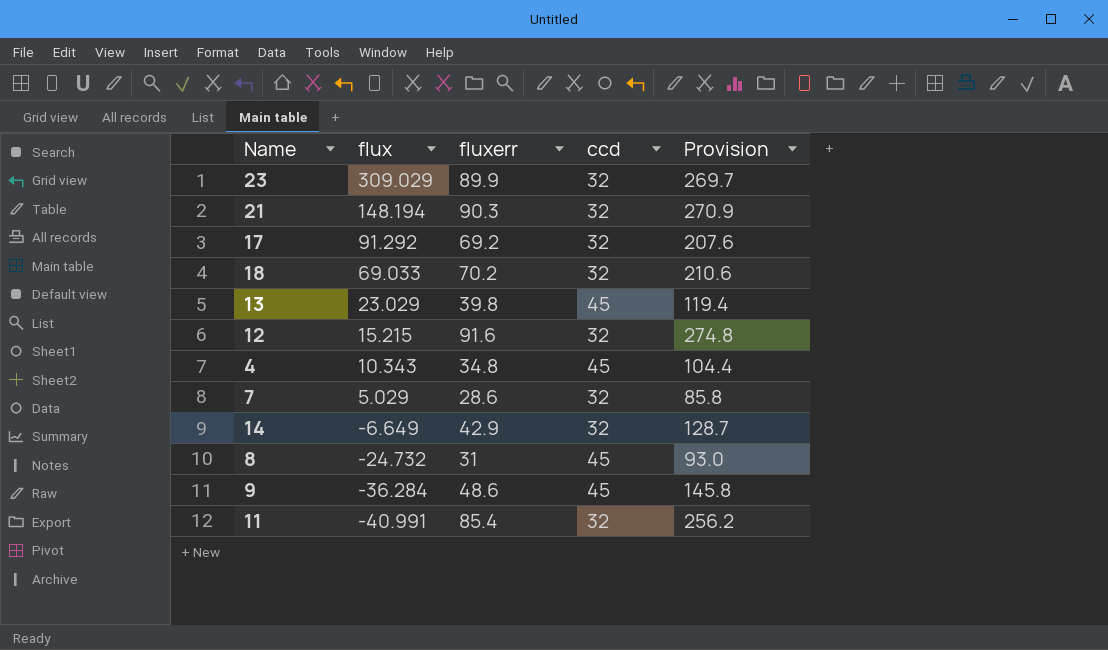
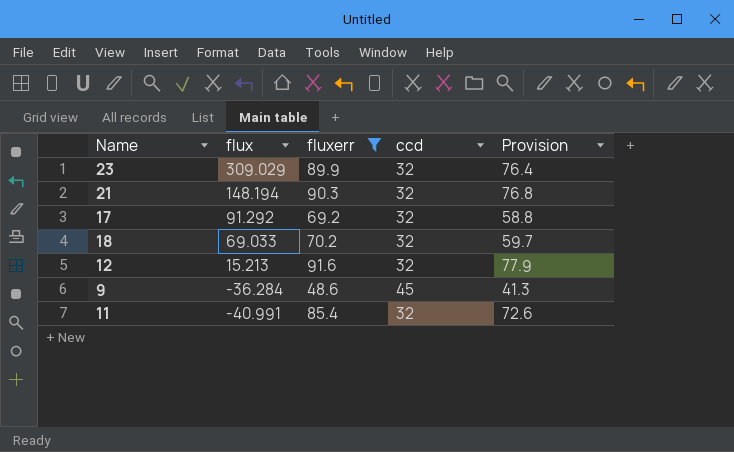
filter: none -> fluxerr >= 48.6
column Provision | formula: [fluxerr] * 3 -> [fluxerr] * 0.85
12 | flux: 15.215 -> 15.213

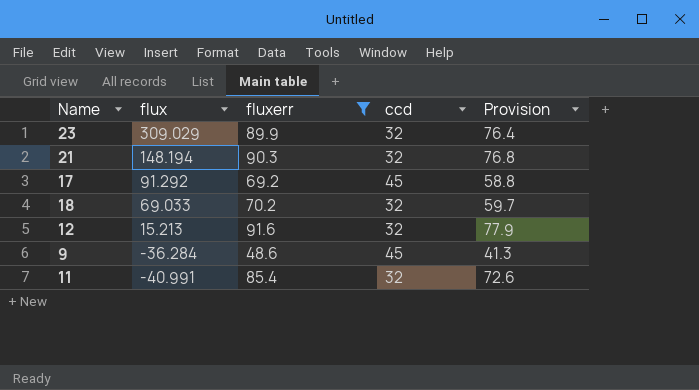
17 | ccd: 32 -> 45

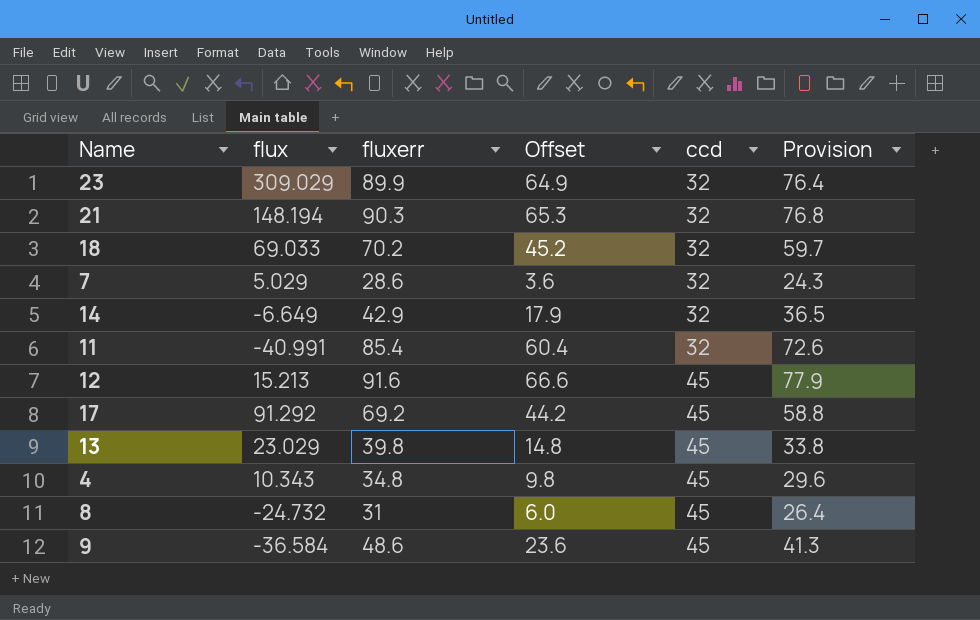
filter: fluxerr >= 48.6 -> none
row order: flux descending -> ccd ascending
column Offset | formula: none -> [fluxerr] - 25
12 | ccd: 32 -> 45
9 | flux: -36.284 -> -36.584

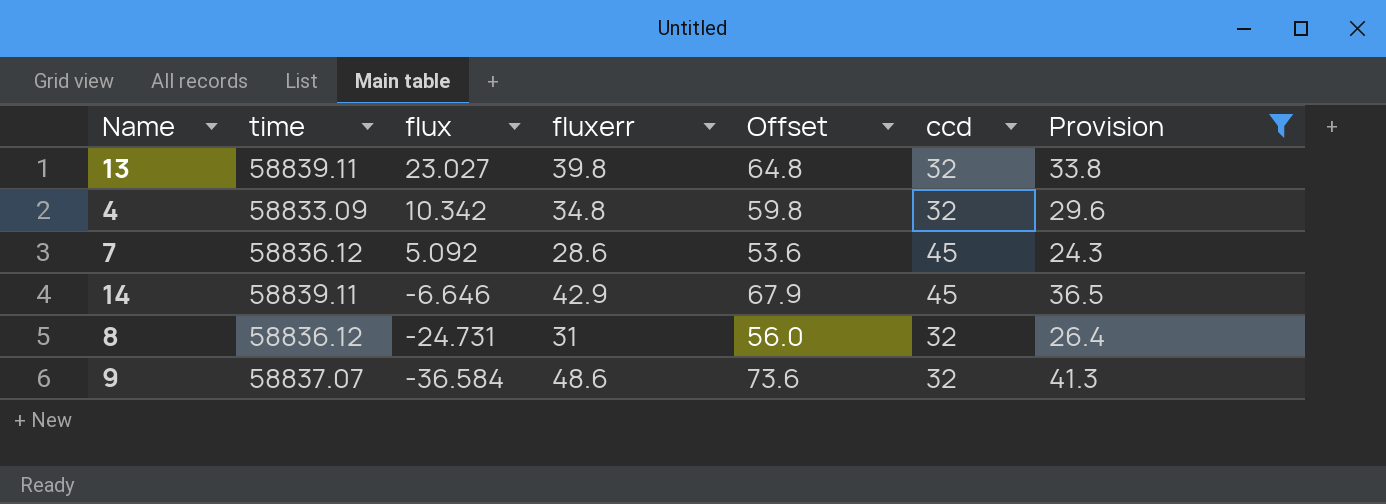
filter: none -> Provision <= 41.3
row order: ccd ascending -> flux descending
column time | position: none -> 2
column Offset | formula: [fluxerr] - 25 -> [fluxerr] + 25
13 | flux: 23.029 -> 23.027
13 | ccd: 45 -> 32
4 | flux: 10.343 -> 10.342
4 | ccd: 45 -> 32
7 | flux: 5.029 -> 5.092
7 | ccd: 32 -> 45
14 | flux: -6.649 -> -6.646
14 | ccd: 32 -> 45
8 | flux: -24.732 -> -24.731
8 | ccd: 45 -> 32
9 | ccd: 45 -> 32

